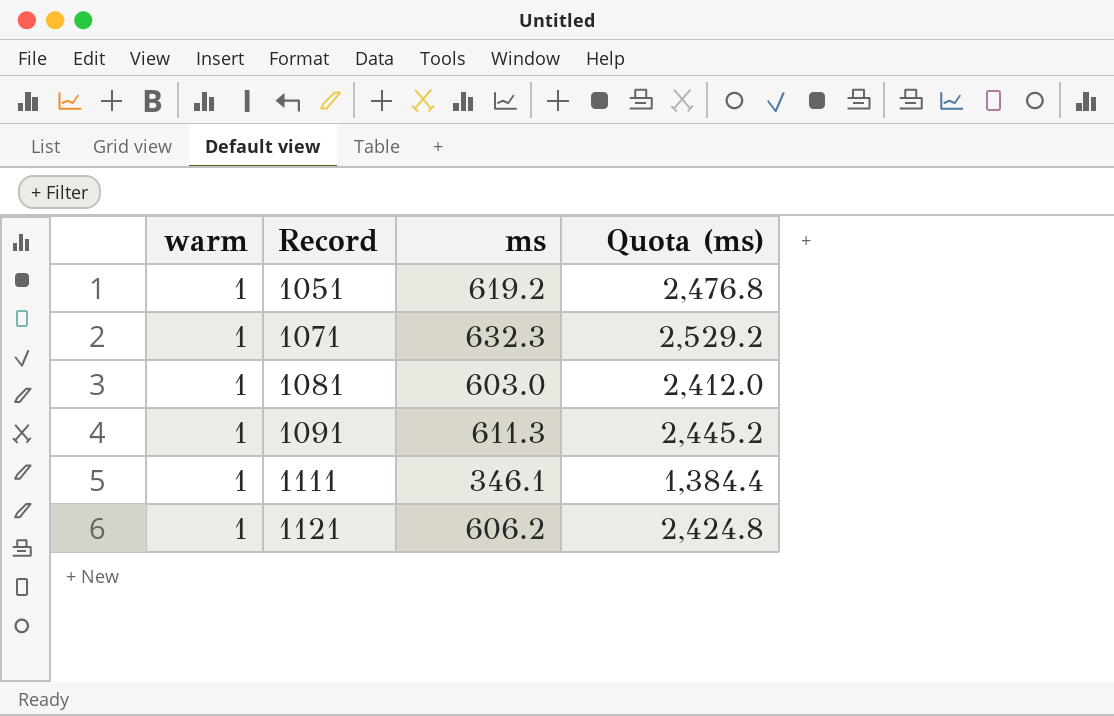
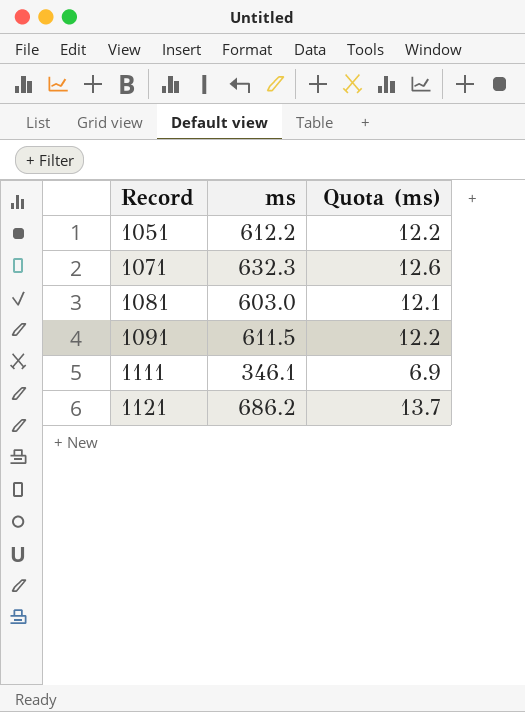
column warm | position: 1 -> none
column Quota (ms) | formula: [ms] * 4 -> [ms] * 0.02
1051 | ms: 619.2 -> 612.2
1091 | ms: 611.3 -> 611.5
1121 | ms: 606.2 -> 686.2

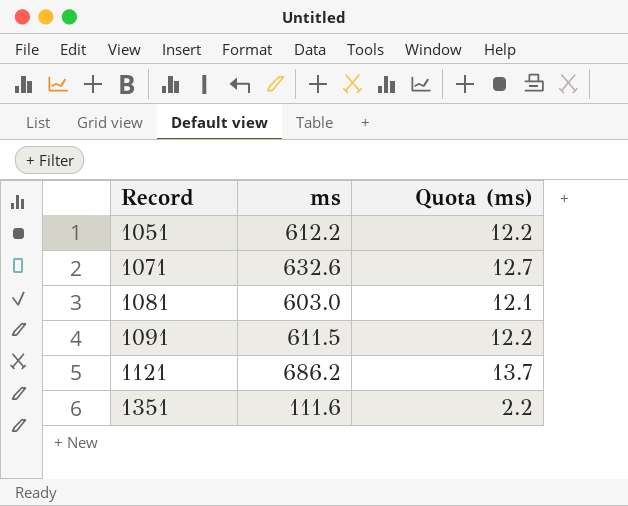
row 1111: 346.1 | 6.9 -> none
1071 | ms: 632.3 -> 632.6
1071 | Quota (ms): 12.6 -> 12.7
row 1351: none -> 111.6 | 2.2

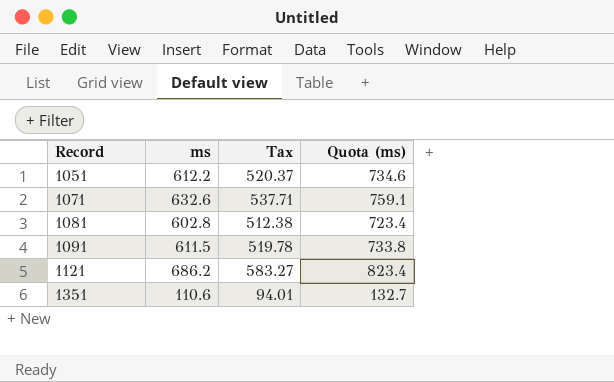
column Tax | formula: none -> [ms] * 0.85
column Quota (ms) | formula: [ms] * 0.02 -> [ms] * 1.2
1081 | ms: 603.0 -> 602.8
1351 | ms: 111.6 -> 110.6

